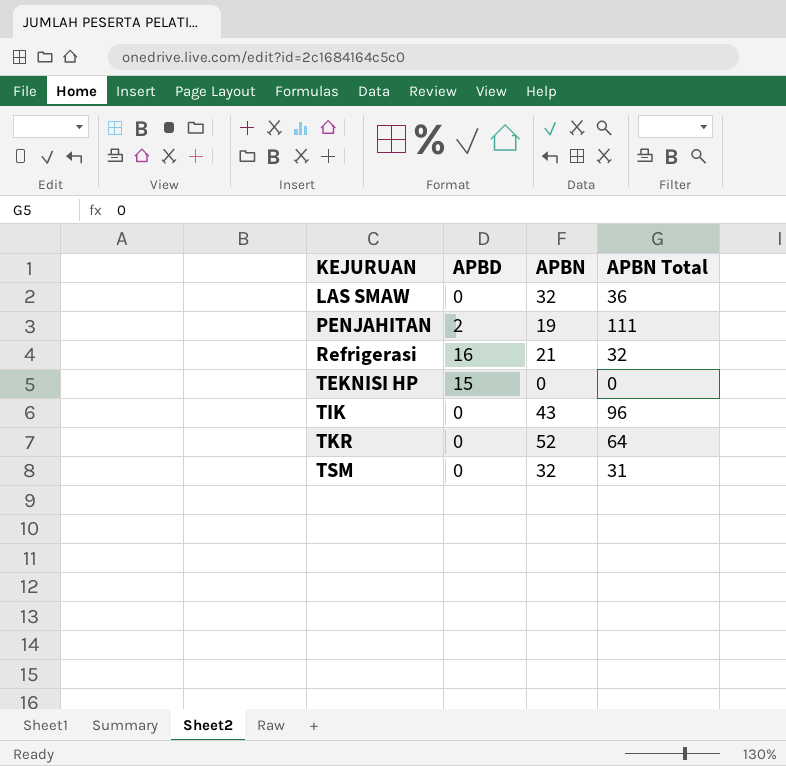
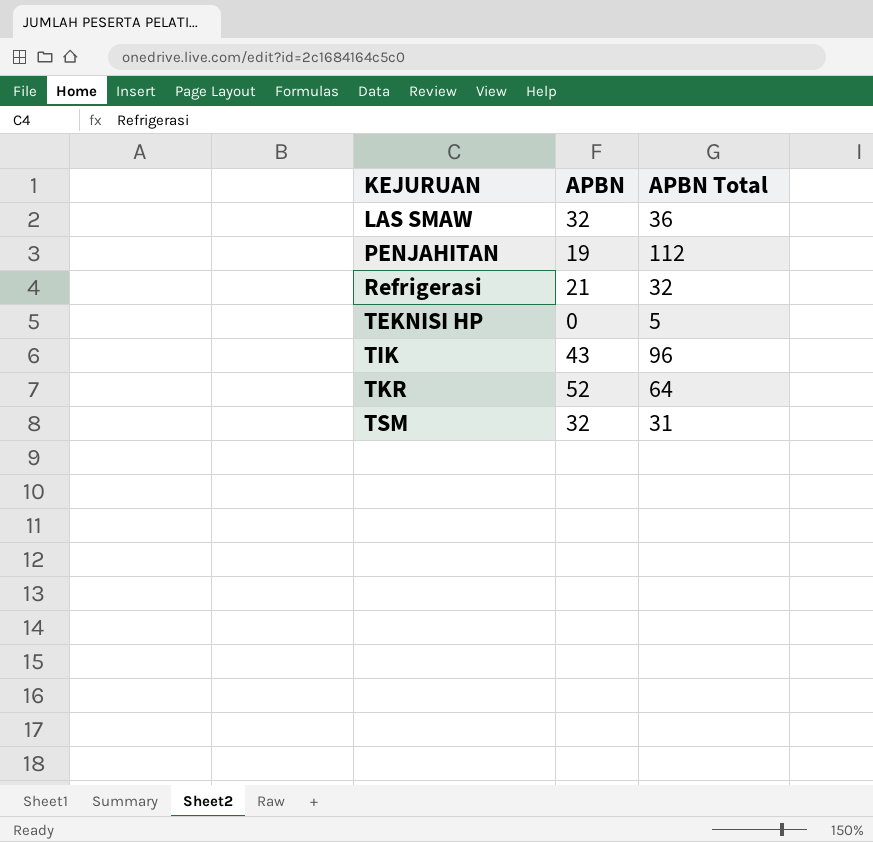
column APBD | position: 2 -> none
PENJAHITAN | APBN Total: 111 -> 112
TEKNISI HP | APBN Total: 0 -> 5

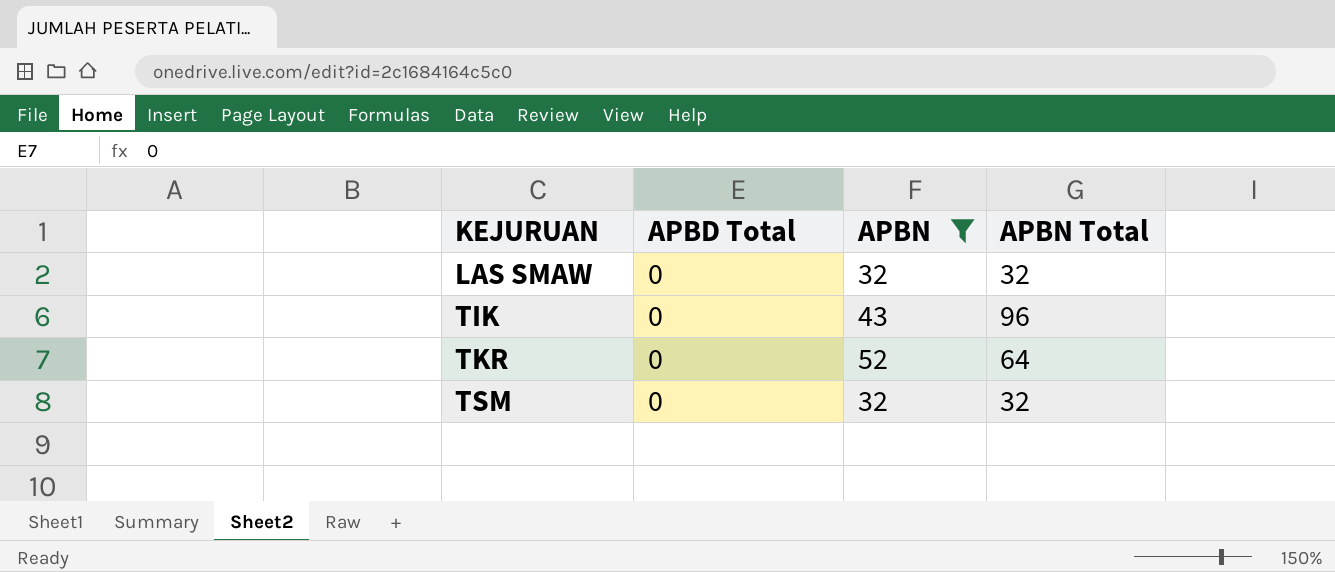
filter: none -> APBN >= 32
column APBD Total | position: none -> 2
LAS SMAW | APBN Total: 36 -> 32
TSM | APBN Total: 31 -> 32

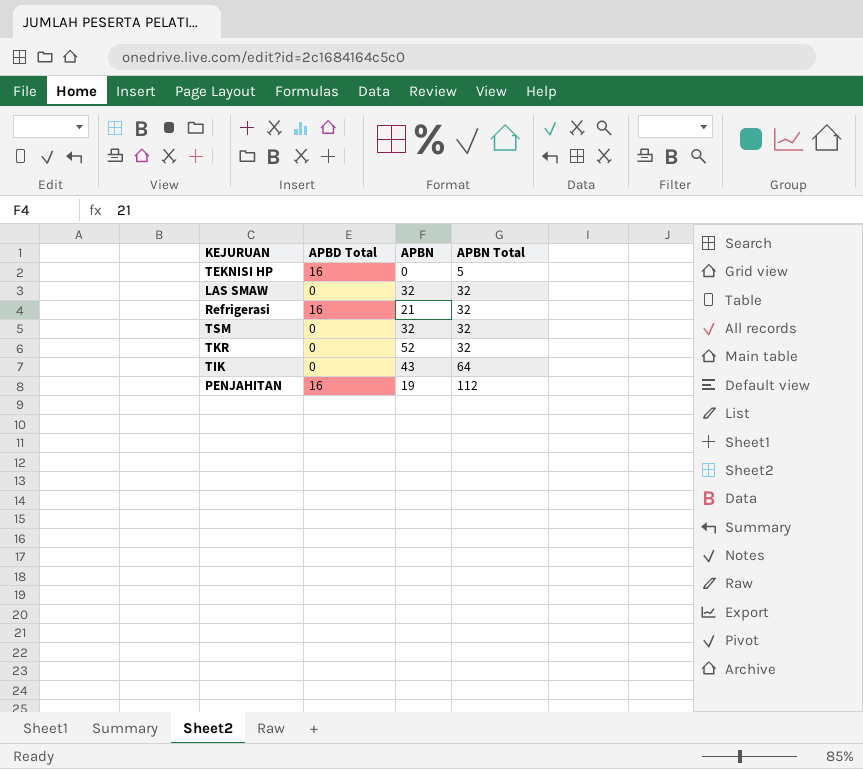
filter: APBN >= 32 -> none
row order: KEJURUAN ascending -> APBN Total ascending
TKR | APBN Total: 64 -> 32
TIK | APBN Total: 96 -> 64

